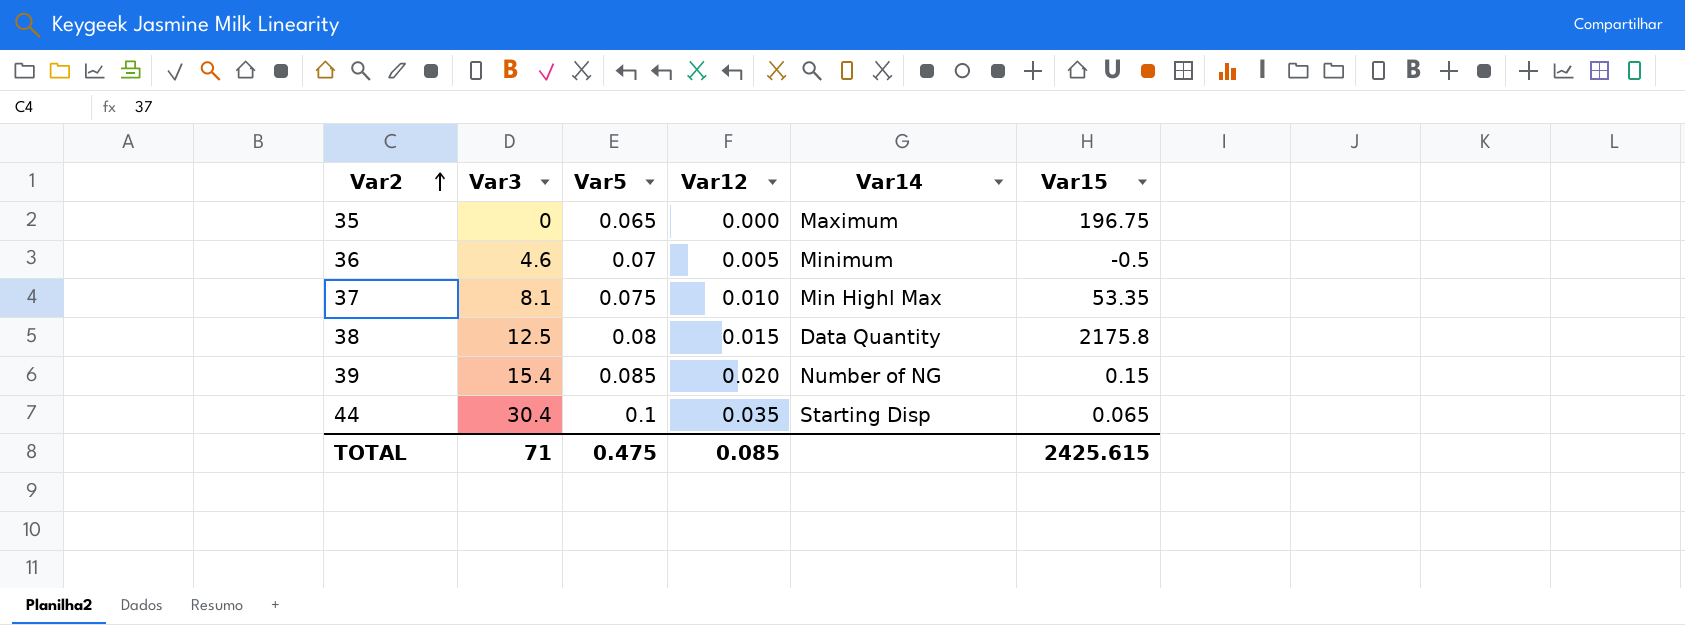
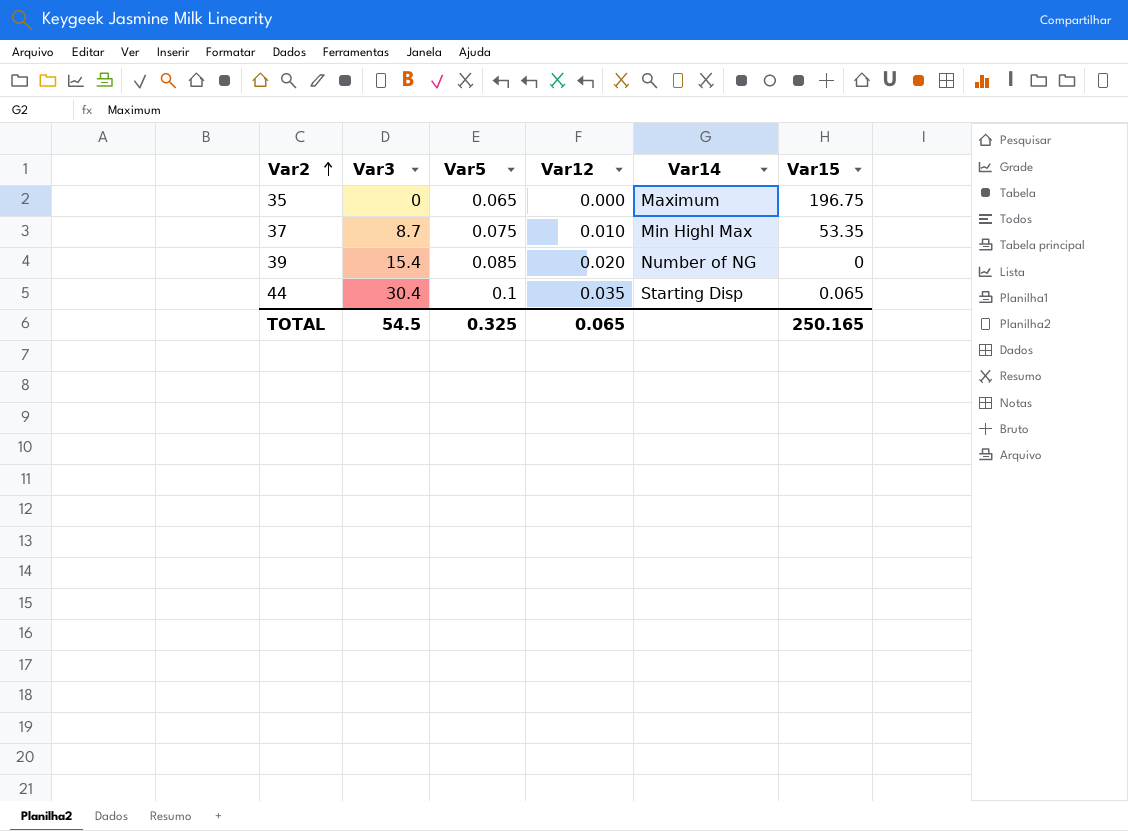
row 36: 4.6 | 0.07 | 0.005 | Minimum | -0.5 -> none
row 38: 12.5 | 0.08 | 0.015 | Data Quantity | 2175.8 -> none
37 | Var3: 8.1 -> 8.7
39 | Var15: 0.15 -> 0
TOTAL | Var3: 71 -> 54.5
TOTAL | Var5: 0.475 -> 0.325
TOTAL | Var12: 0.085 -> 0.065
TOTAL | Var15: 2425.615 -> 250.165

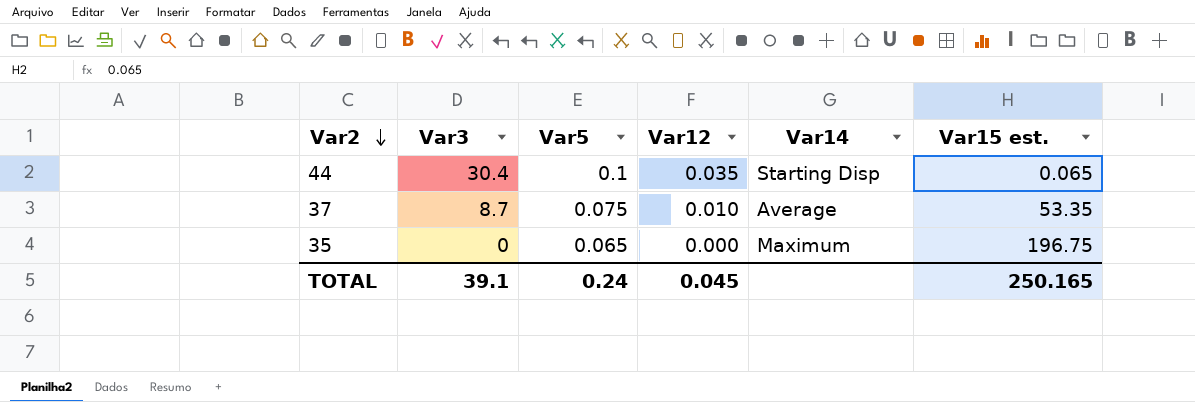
row order: Var2 ascending -> Var2 descending
column name: Var15 -> Var15 est.
row 39: 15.4 | 0.085 | 0.020 | Number of NG | 0 -> none
37 | Var14: Min Highl Max -> Average
TOTAL | Var3: 54.5 -> 39.1
TOTAL | Var5: 0.325 -> 0.24
TOTAL | Var12: 0.065 -> 0.045

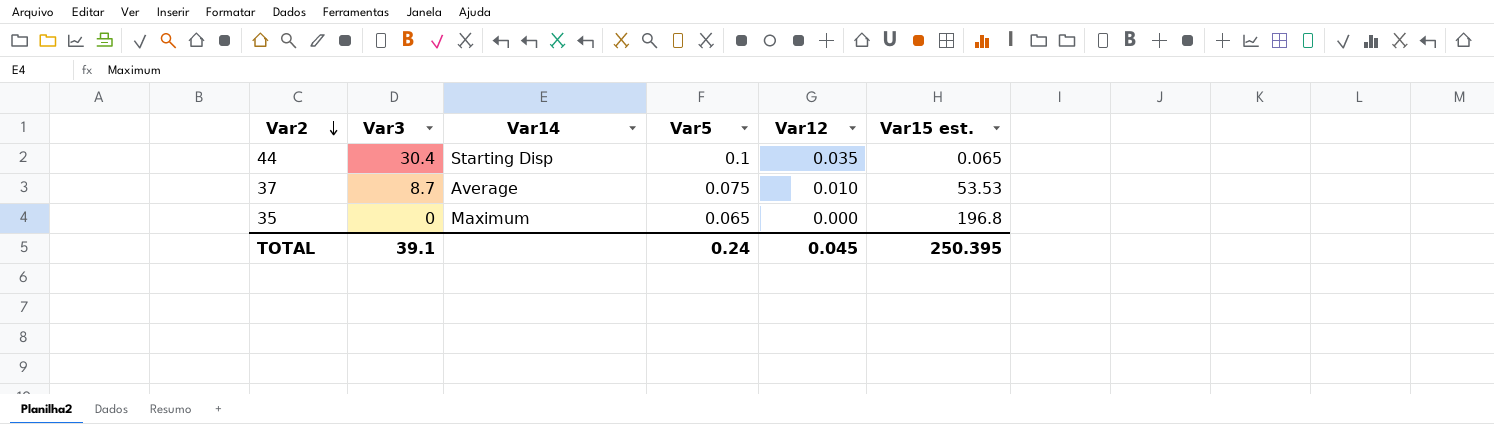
column Var14 | position: 5 -> 3
37 | Var15 est.: 53.35 -> 53.53
35 | Var15 est.: 196.75 -> 196.8
TOTAL | Var15 est.: 250.165 -> 250.395

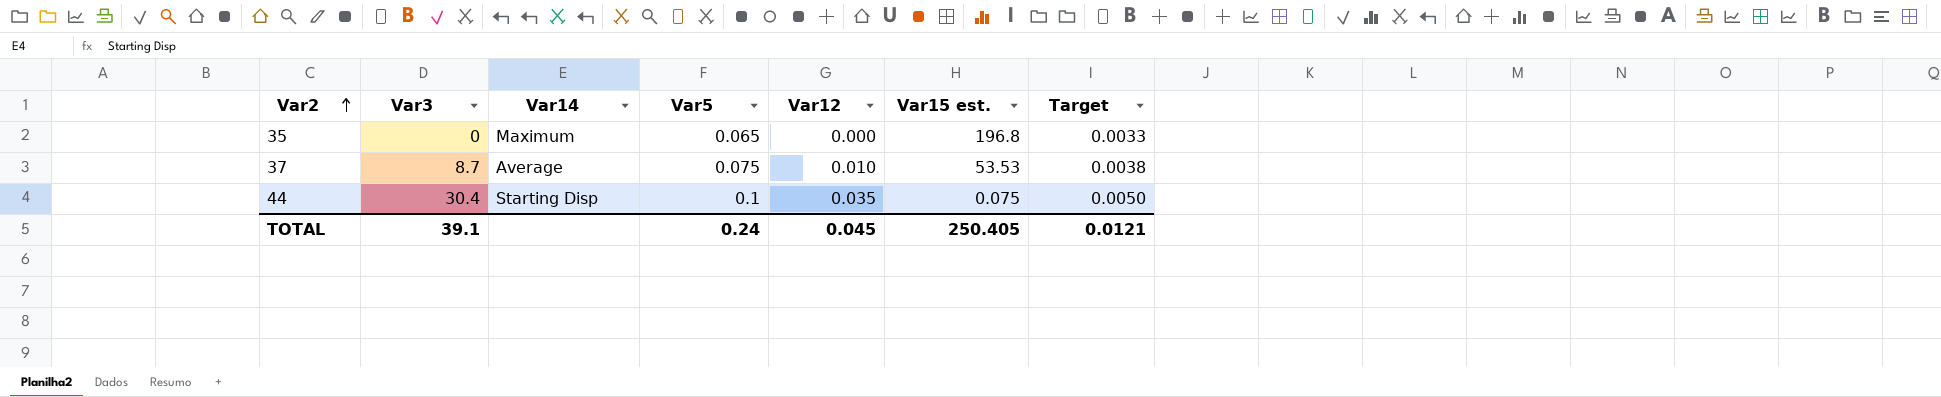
row order: Var2 descending -> Var2 ascending
column Target | formula: none -> [Var5] * 0.05
44 | Var15 est.: 0.065 -> 0.075
TOTAL | Var15 est.: 250.395 -> 250.405

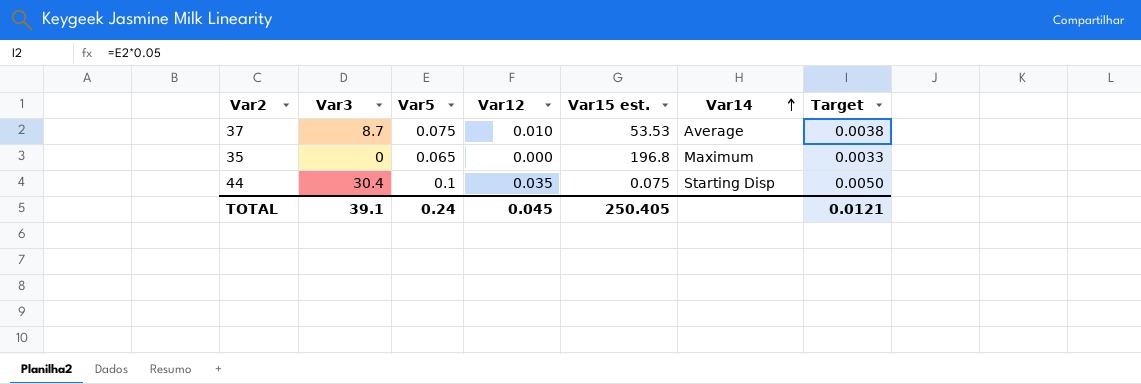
row order: Var2 ascending -> Var14 ascending
column Var14 | position: 3 -> 6

